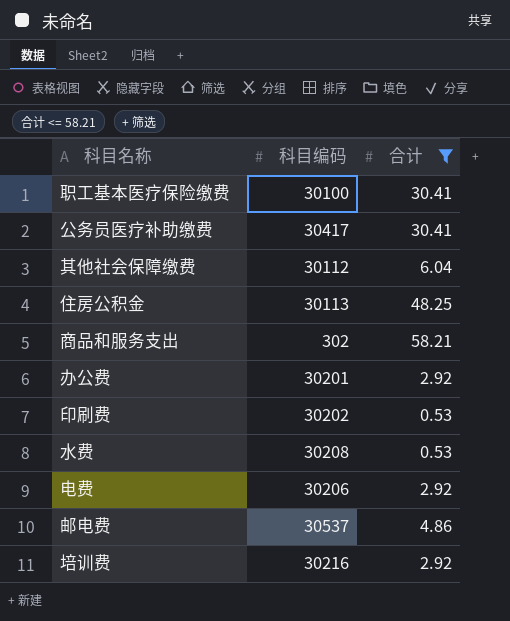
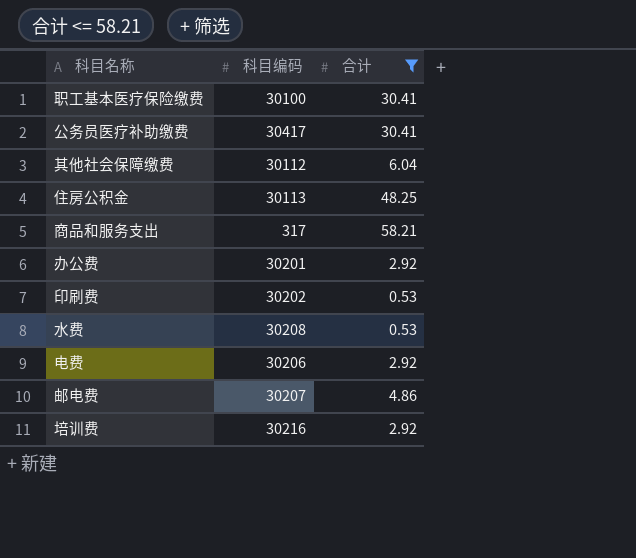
商品和服务支出 | 科目编码: 302 -> 317
邮电费 | 科目编码: 30537 -> 30207

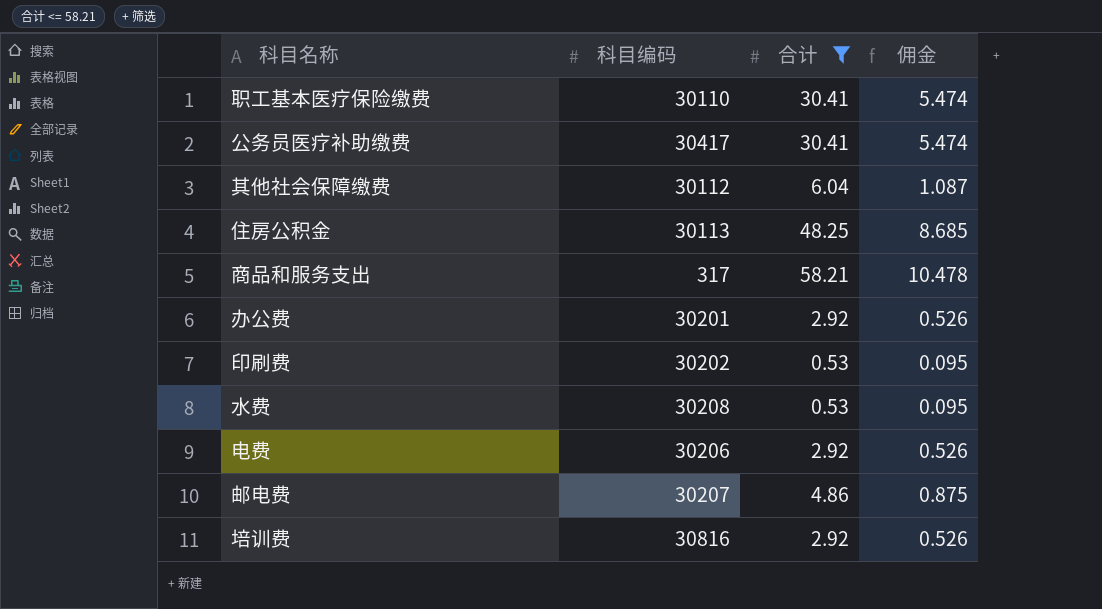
column 佣金 | formula: none -> [合计] * 0.18
职工基本医疗保险缴费 | 科目编码: 30100 -> 30110
培训费 | 科目编码: 30216 -> 30816

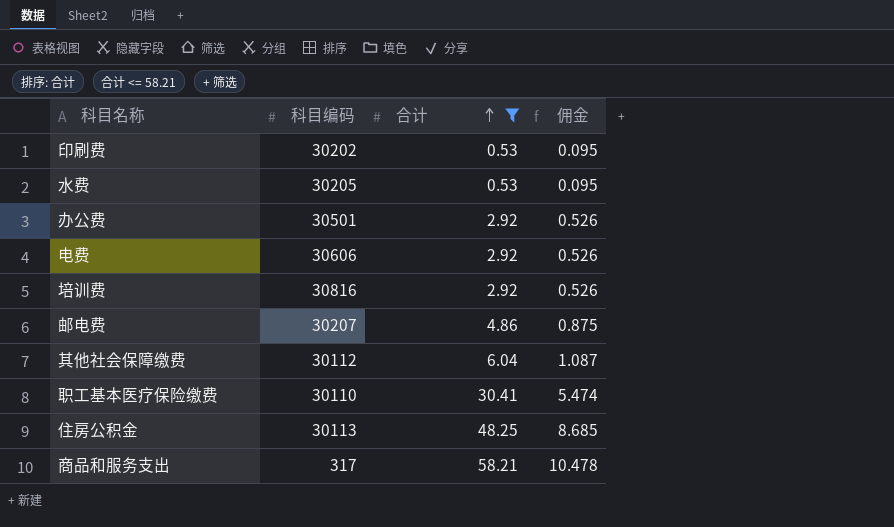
row order: none -> 合计 ascending
row 公务员医疗补助缴费: 30417 | 30.41 | 5.474 -> none
水费 | 科目编码: 30208 -> 30205
办公费 | 科目编码: 30201 -> 30501
电费 | 科目编码: 30206 -> 30606

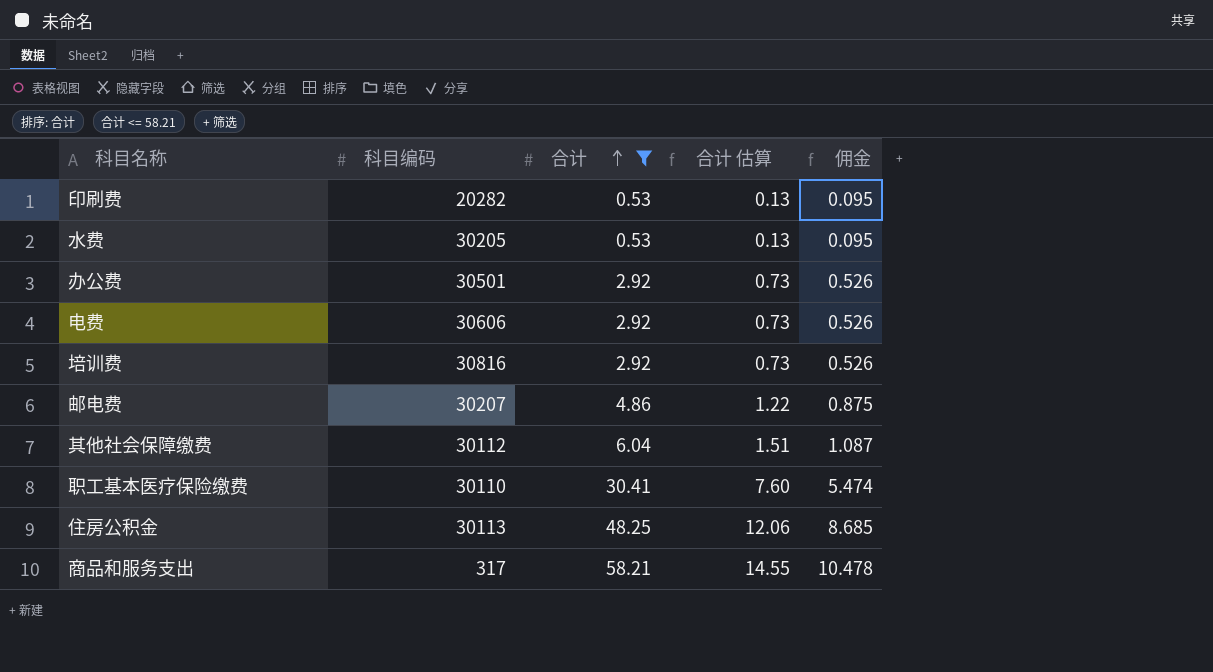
column 合计 估算 | formula: none -> [合计] * 0.25
印刷费 | 科目编码: 30202 -> 20282

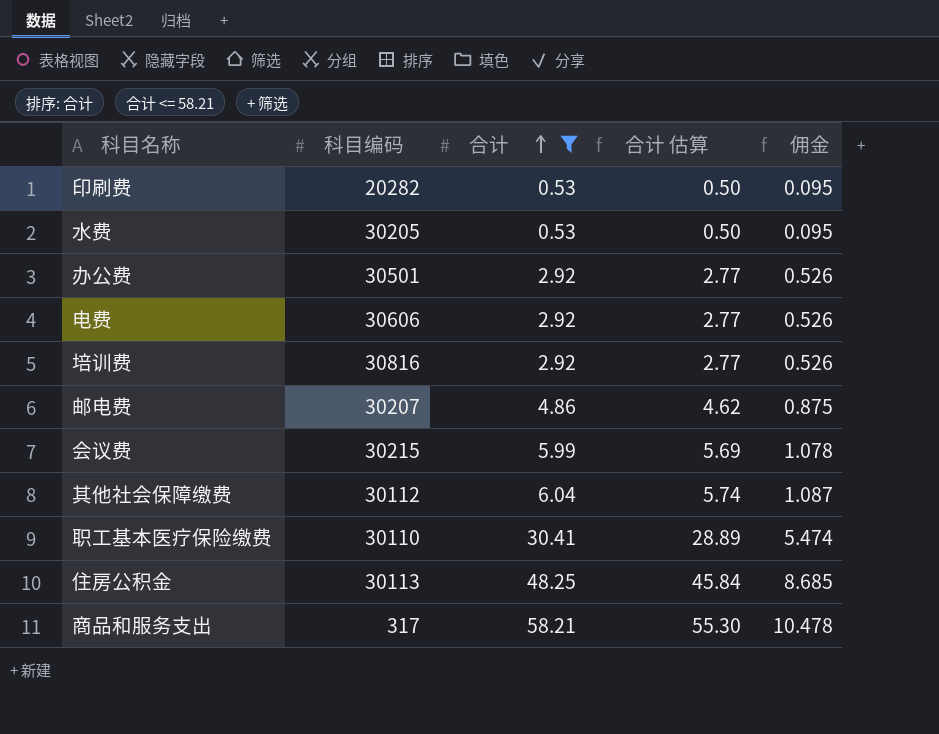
column 合计 估算 | formula: [合计] * 0.25 -> [合计] * 0.95
row 会议费: none -> 30215 | 5.99 | 5.69 | 1.078

